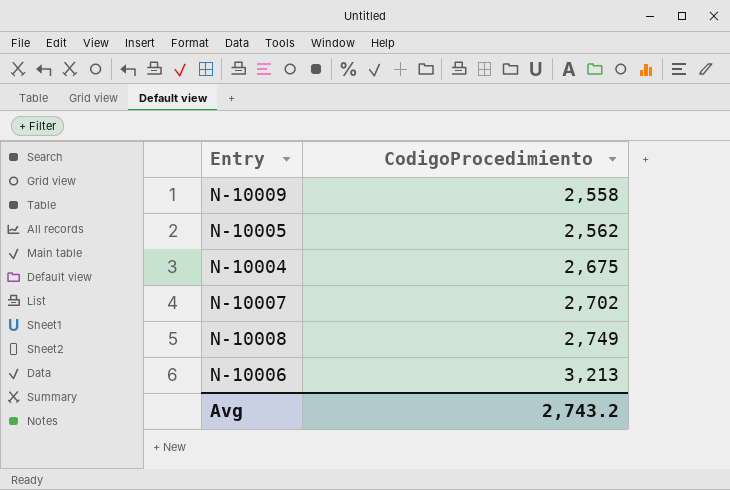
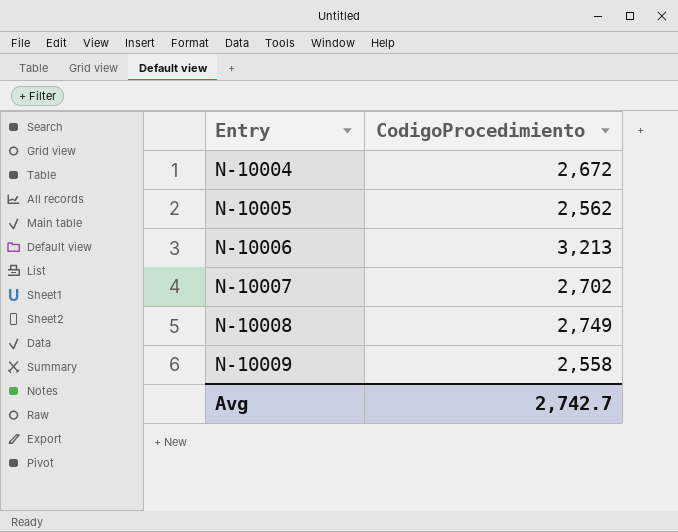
row order: CodigoProcedimiento ascending -> Entry ascending
N-10004 | CodigoProcedimiento: 2,675 -> 2,672
Avg | CodigoProcedimiento: 2,743.2 -> 2,742.7

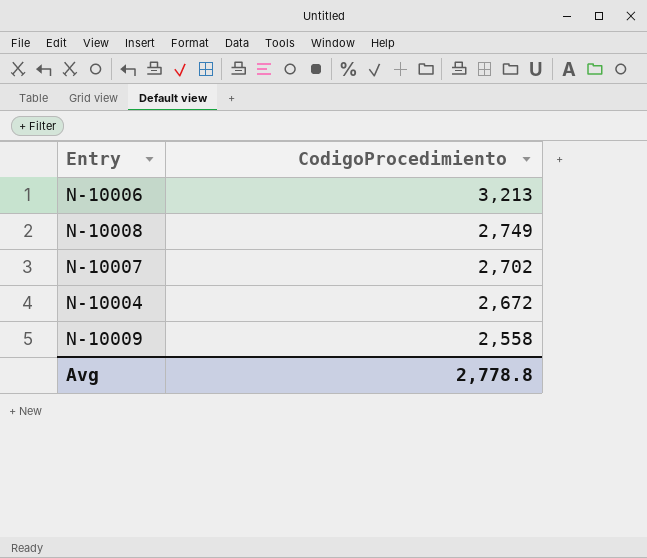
row order: Entry ascending -> CodigoProcedimiento descending
row N-10005: 2,562 -> none
Avg | CodigoProcedimiento: 2,742.7 -> 2,778.8

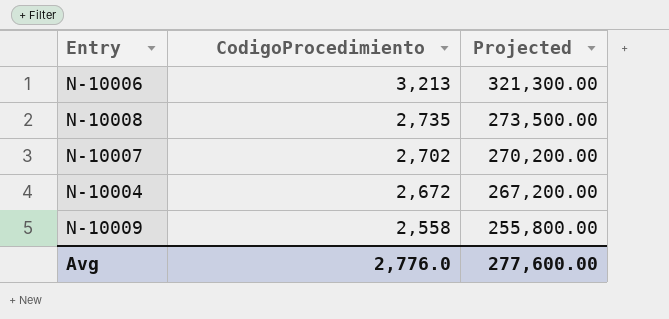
column Projected | formula: none -> [CodigoProcedimiento] * 100
N-10008 | CodigoProcedimiento: 2,749 -> 2,735
Avg | CodigoProcedimiento: 2,778.8 -> 2,776.0

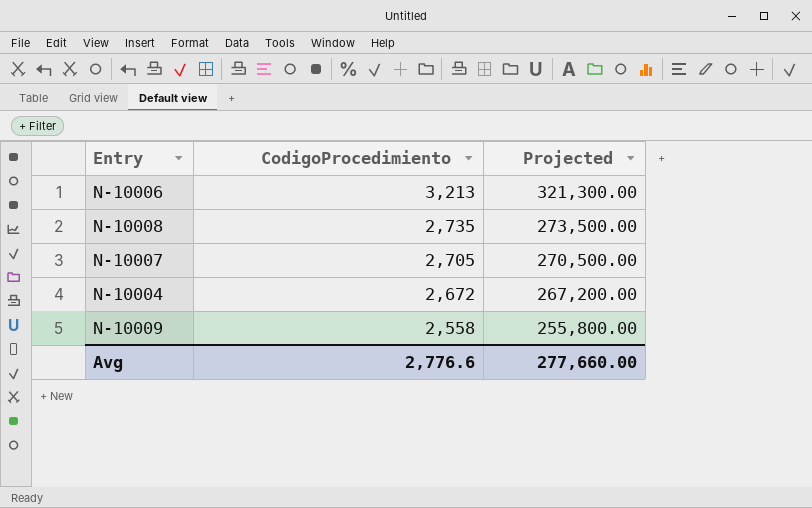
N-10007 | CodigoProcedimiento: 2,702 -> 2,705
N-10007 | Projected: 270,200.00 -> 270,500.00
Avg | CodigoProcedimiento: 2,776.0 -> 2,776.6
Avg | Projected: 277,600.00 -> 277,660.00

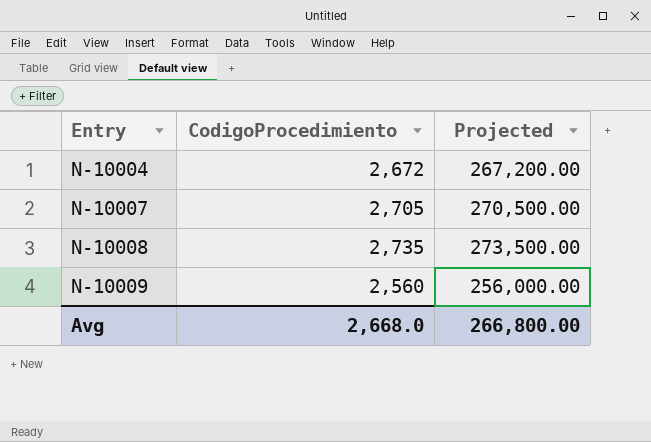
row order: CodigoProcedimiento descending -> Entry ascending
row N-10006: 3,213 | 321,300.00 -> none
N-10009 | CodigoProcedimiento: 2,558 -> 2,560
N-10009 | Projected: 255,800.00 -> 256,000.00
Avg | CodigoProcedimiento: 2,776.6 -> 2,668.0
Avg | Projected: 277,660.00 -> 266,800.00

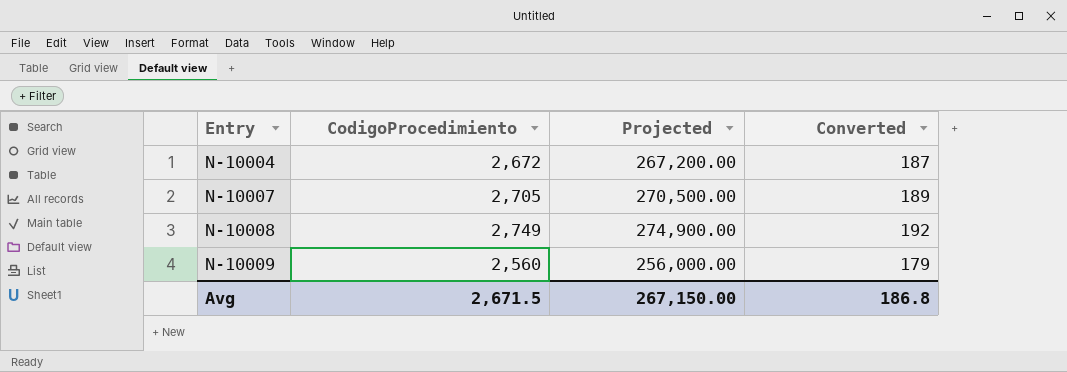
column Converted | formula: none -> [CodigoProcedimiento] * 0.07
N-10008 | CodigoProcedimiento: 2,735 -> 2,749
N-10008 | Projected: 273,500.00 -> 274,900.00
Avg | CodigoProcedimiento: 2,668.0 -> 2,671.5
Avg | Projected: 266,800.00 -> 267,150.00

